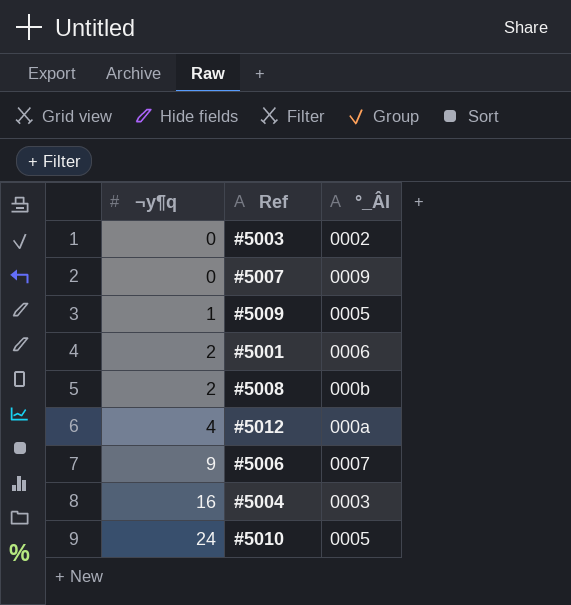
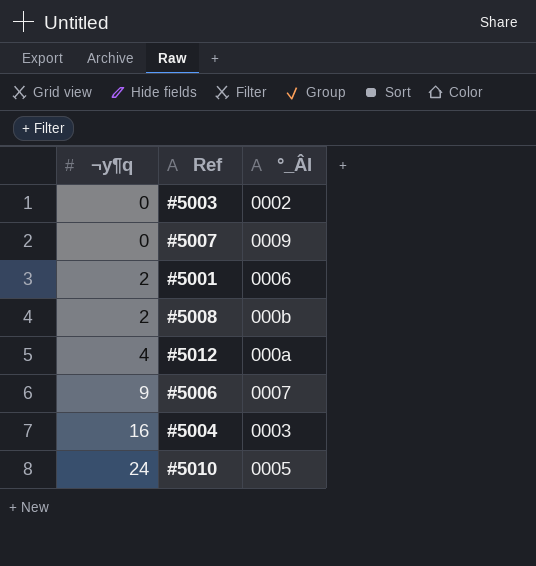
row #5009: 1 | 0005 -> none

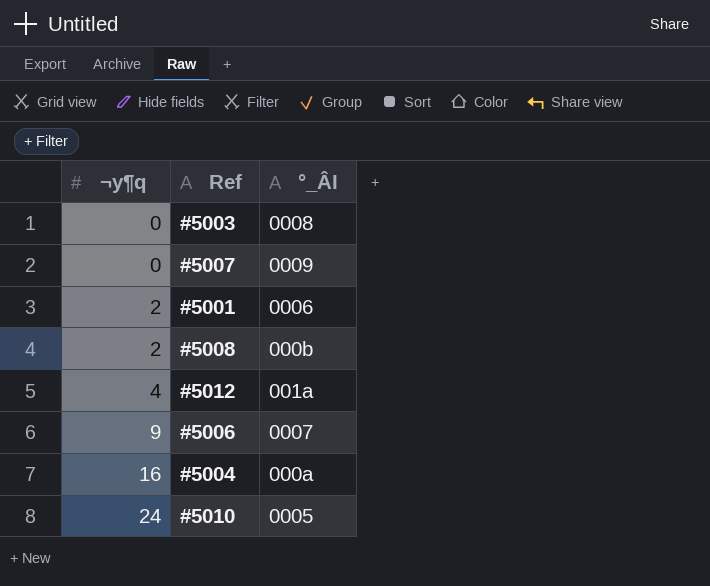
#5003 | °_ÂI: 0002 -> 0008
#5012 | °_ÂI: 000a -> 001a
#5004 | °_ÂI: 0003 -> 000a

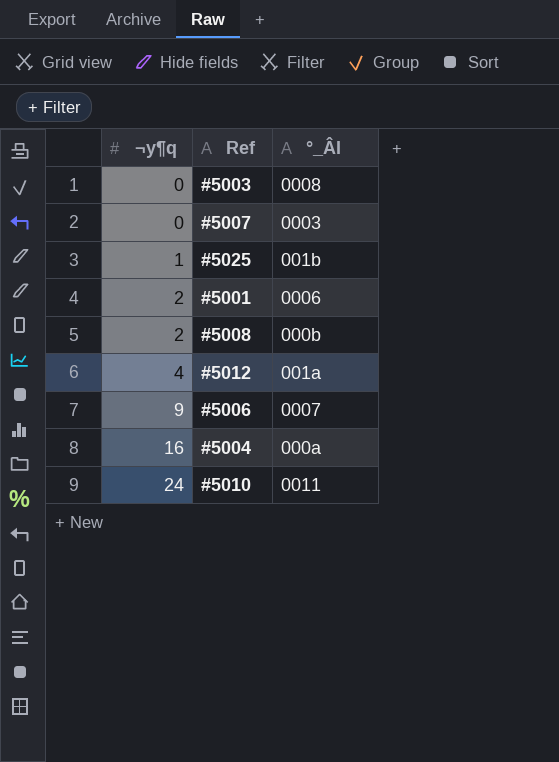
#5007 | °_ÂI: 0009 -> 0003
row #5025: none -> 1 | 001b
#5010 | °_ÂI: 0005 -> 0011

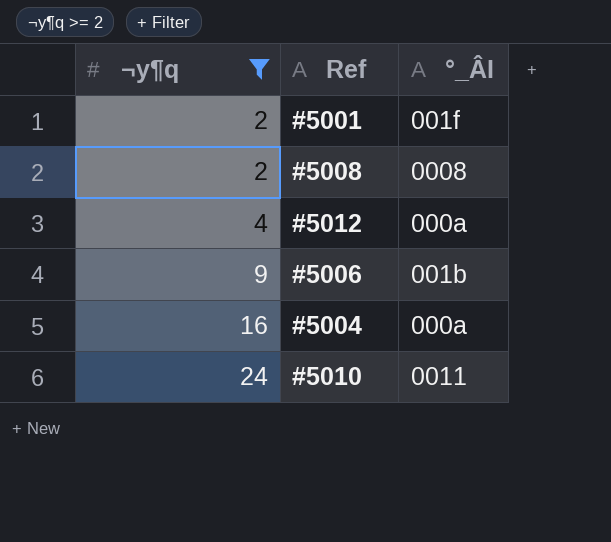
filter: none -> ¬y¶q >= 2
#5001 | °_ÂI: 0006 -> 001f
#5008 | °_ÂI: 000b -> 0008
#5012 | °_ÂI: 001a -> 000a
#5006 | °_ÂI: 0007 -> 001b

